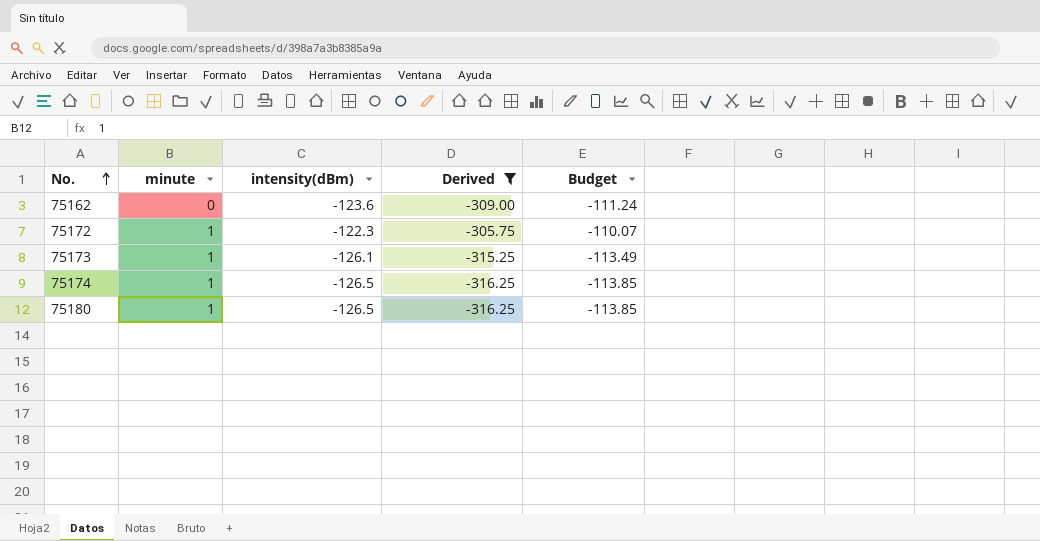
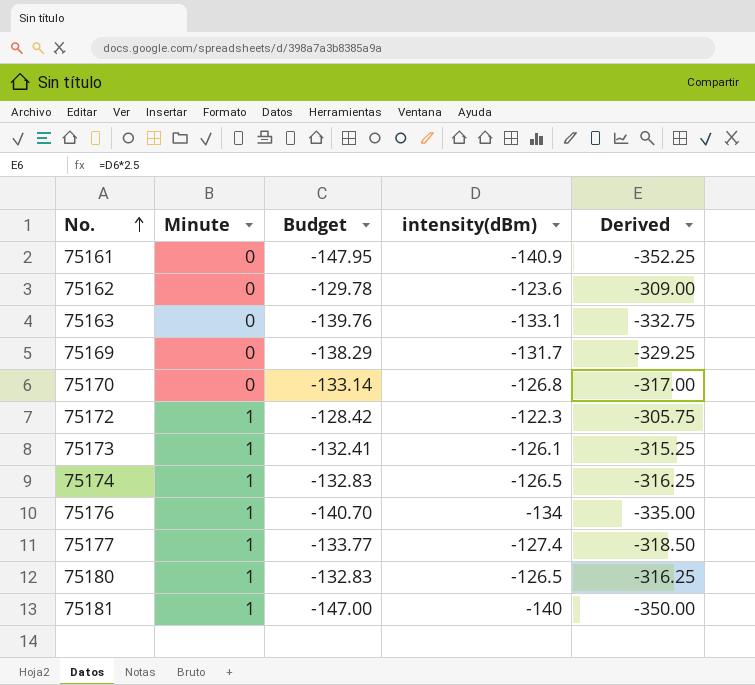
filter: Derived >= -316.25 -> none
column name: minute -> Minute
column Budget | formula: [intensity(dBm)] * 0.9 -> [intensity(dBm)] * 1.05
column Budget | position: 5 -> 3

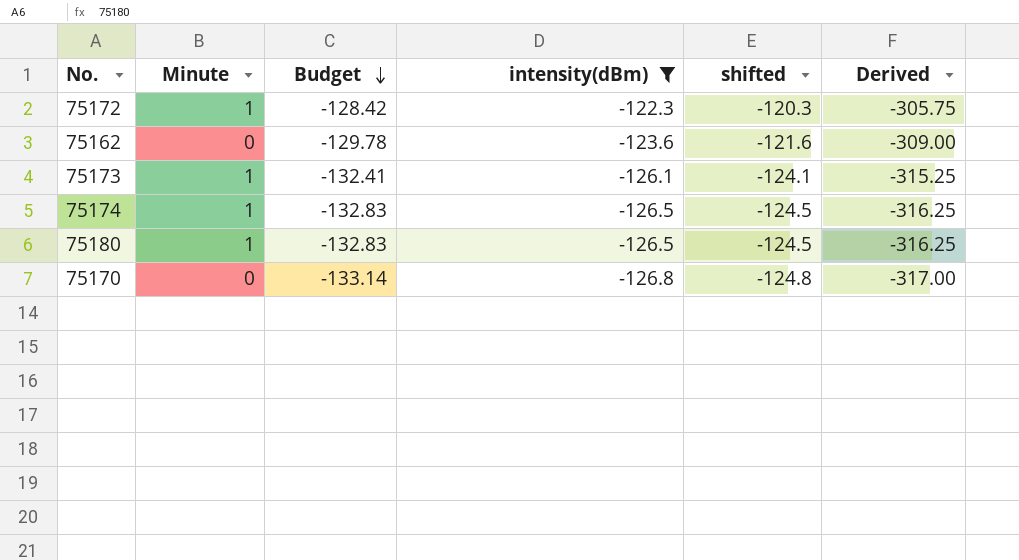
filter: none -> intensity(dBm) >= -126.8
row order: No. ascending -> Budget descending
column shifted | formula: none -> [intensity(dBm)] + 2

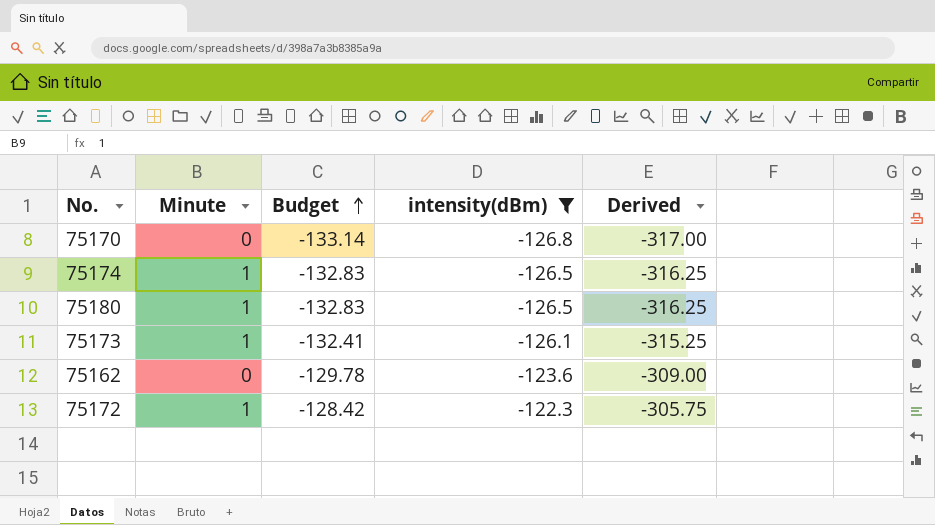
row order: Budget descending -> Budget ascending
column shifted | formula: [intensity(dBm)] + 2 -> none

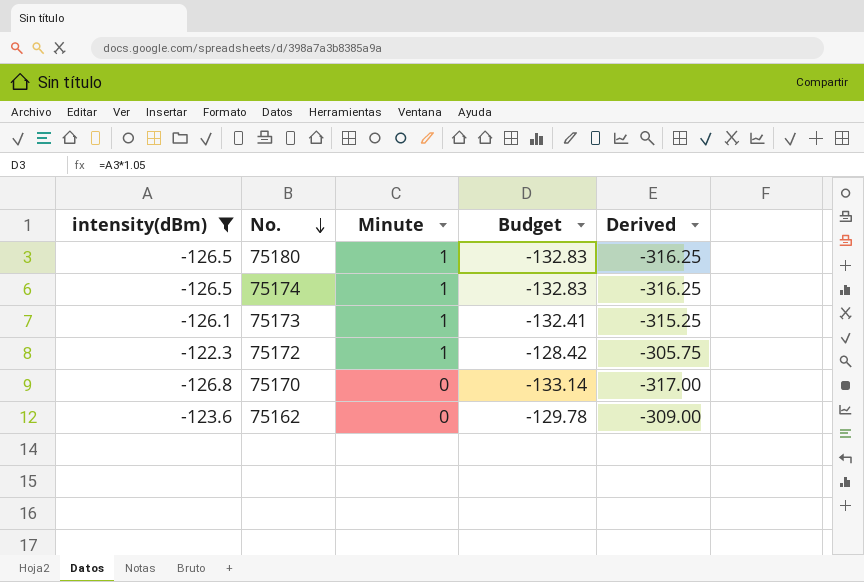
row order: Budget ascending -> No. descending
column intensity(dBm) | position: 4 -> 1

